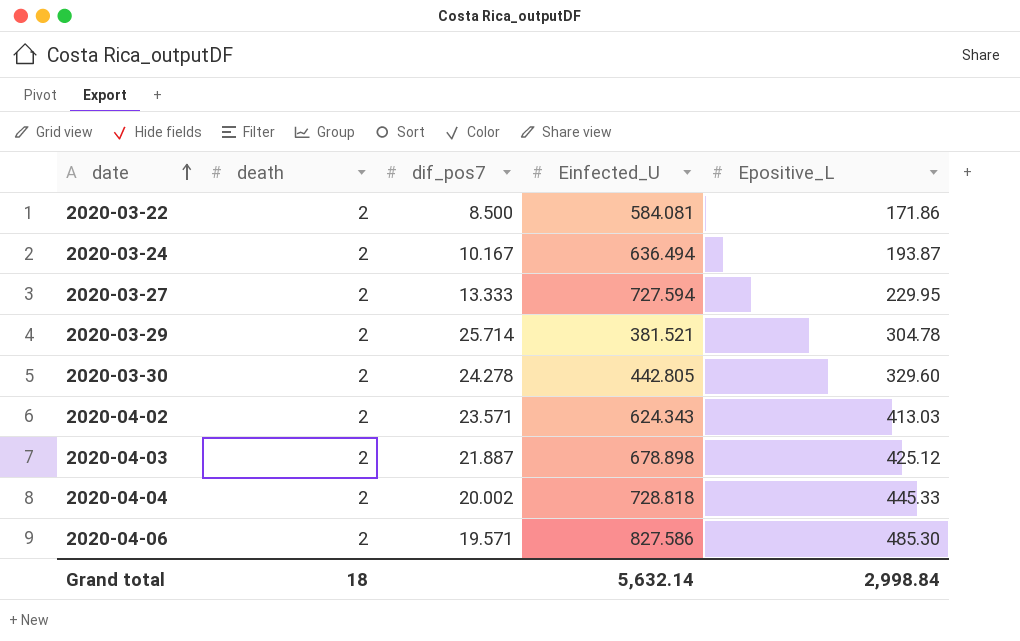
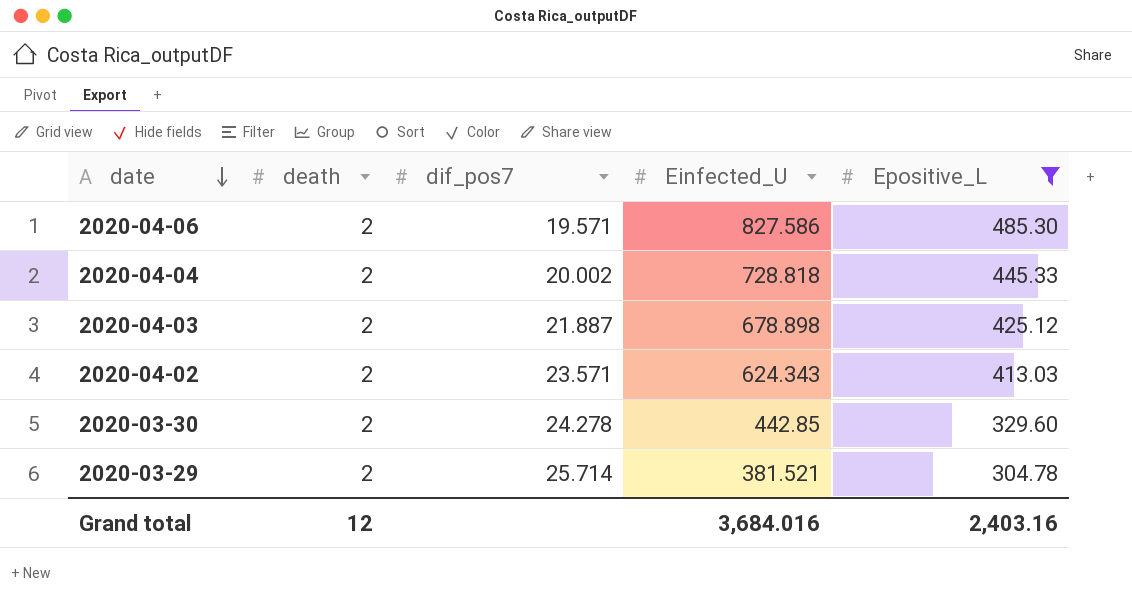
filter: none -> Epositive_L >= 304.78
row order: date ascending -> date descending
2020-03-30 | Einfected_U: 442.805 -> 442.85
Grand total | death: 18 -> 12
Grand total | Einfected_U: 5,632.14 -> 3,684.016
Grand total | Epositive_L: 2,998.84 -> 2,403.16

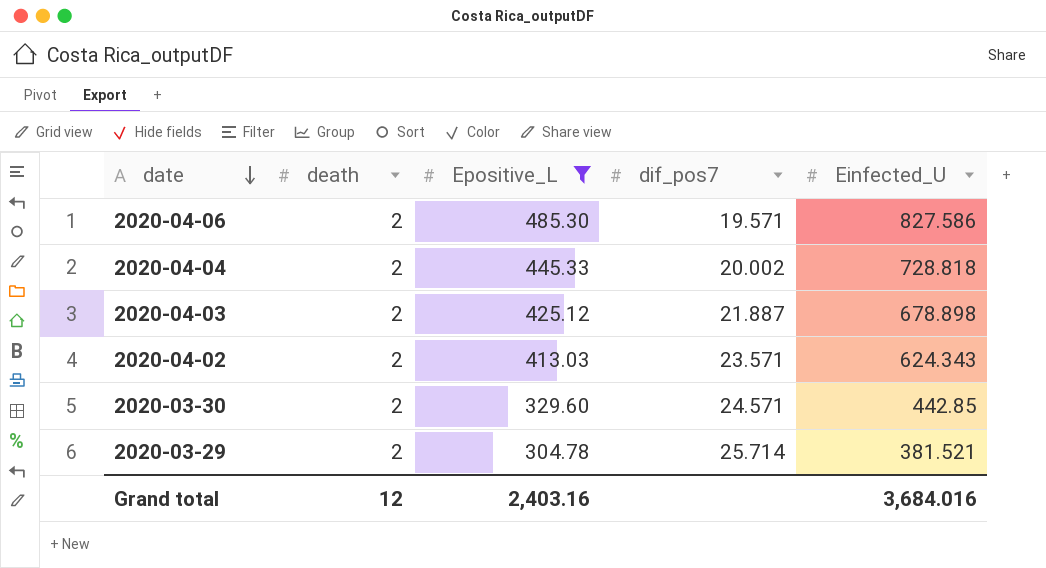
column Epositive_L | position: 5 -> 3
2020-03-30 | dif_pos7: 24.278 -> 24.571

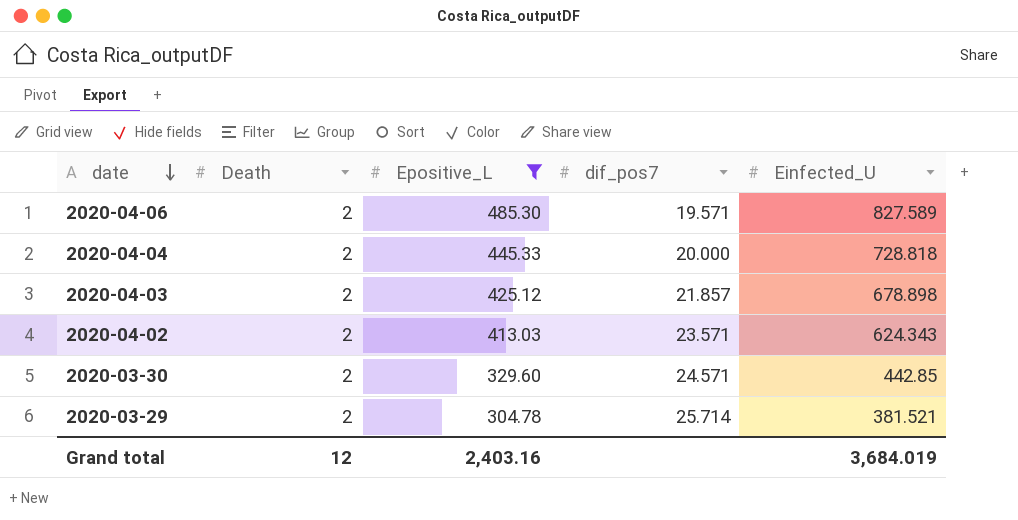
column name: death -> Death
2020-04-06 | Einfected_U: 827.586 -> 827.589
2020-04-04 | dif_pos7: 20.002 -> 20.000
2020-04-03 | dif_pos7: 21.887 -> 21.857
Grand total | Einfected_U: 3,684.016 -> 3,684.019

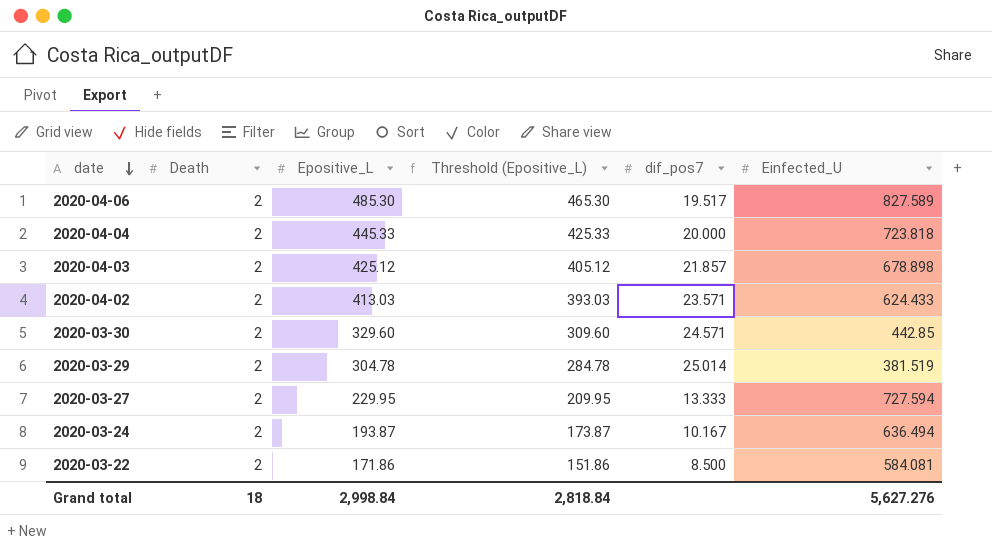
filter: Epositive_L >= 304.78 -> none
column Threshold (Epositive_L) | formula: none -> [Epositive_L] - 20
2020-04-06 | dif_pos7: 19.571 -> 19.517
2020-04-04 | Einfected_U: 728.818 -> 723.818
2020-04-02 | Einfected_U: 624.343 -> 624.433
2020-03-29 | dif_pos7: 25.714 -> 25.014
2020-03-29 | Einfected_U: 381.521 -> 381.519
Grand total | Death: 12 -> 18
Grand total | Epositive_L: 2,403.16 -> 2,998.84
Grand total | Einfected_U: 3,684.019 -> 5,627.276

